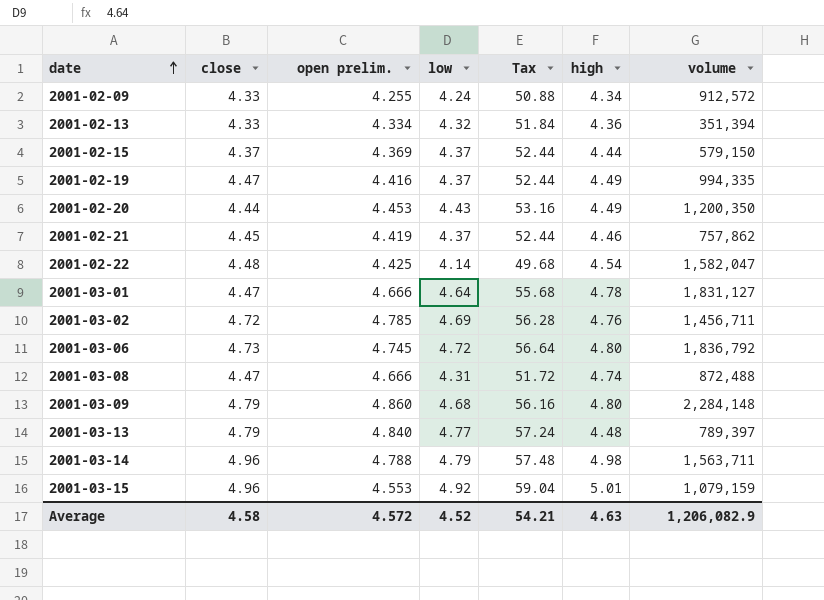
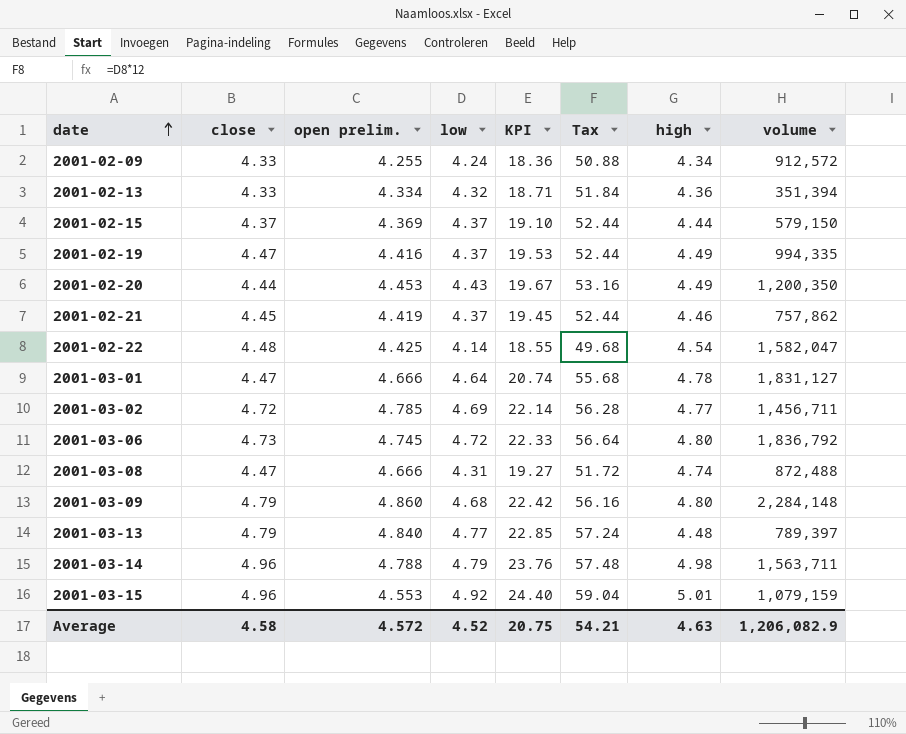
column KPI | formula: none -> [close] * [low]
2001-03-02 | high: 4.76 -> 4.77

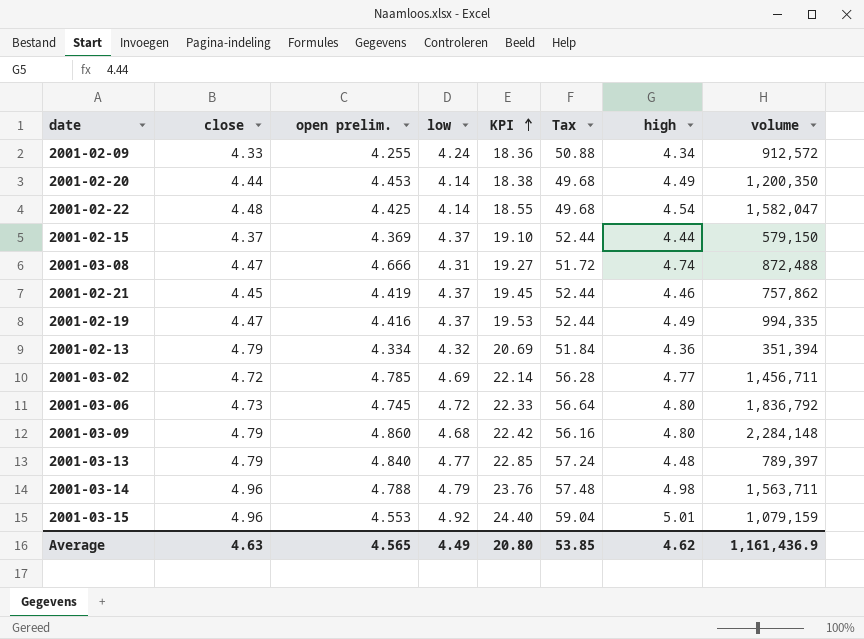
row order: date ascending -> KPI ascending
row 2001-03-01: 4.47 | 4.666 | 4.64 | 20.74 | 55.68 | 4.78 | 1,831,127 -> none
2001-02-20 | low: 4.43 -> 4.14
2001-02-20 | KPI: 19.67 -> 18.38
2001-02-20 | Tax: 53.16 -> 49.68
2001-02-13 | close: 4.33 -> 4.79
2001-02-13 | KPI: 18.71 -> 20.69
Average | close: 4.58 -> 4.63
Average | open prelim.: 4.572 -> 4.565
Average | low: 4.52 -> 4.49
Average | KPI: 20.75 -> 20.80
Average | Tax: 54.21 -> 53.85
Average | high: 4.63 -> 4.62
Average | volume: 1,206,082.9 -> 1,161,436.9

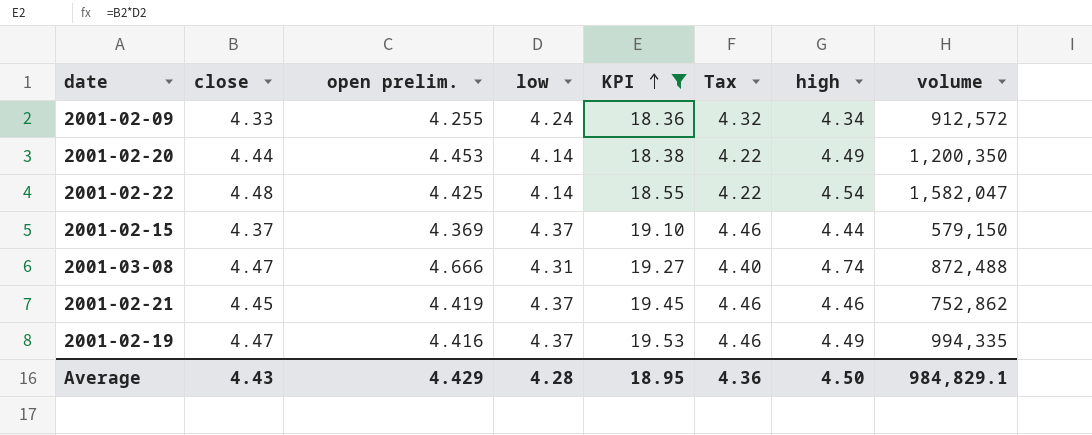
filter: none -> KPI <= 19.53
column Tax | formula: [low] * 12 -> [low] * 1.02
2001-02-21 | volume: 757,862 -> 752,862
Average | close: 4.63 -> 4.43
Average | open prelim.: 4.565 -> 4.429
Average | low: 4.49 -> 4.28
Average | KPI: 20.80 -> 18.95
Average | Tax: 53.85 -> 4.36
Average | high: 4.62 -> 4.50
Average | volume: 1,161,436.9 -> 984,829.1

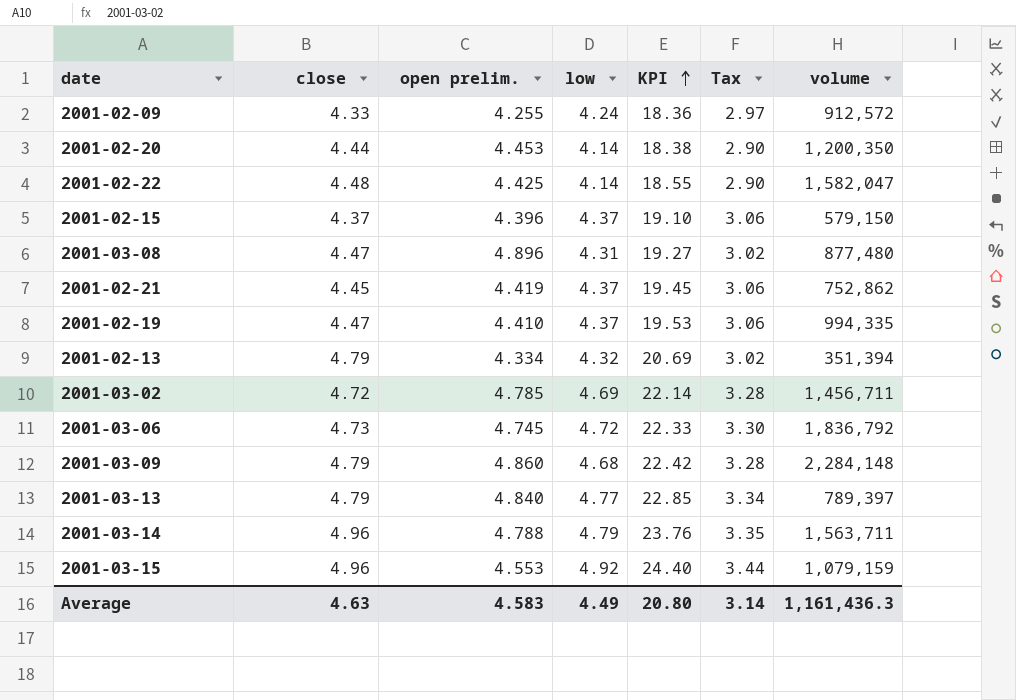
filter: KPI <= 19.53 -> none
column high | position: 7 -> none
column Tax | formula: [low] * 1.02 -> [low] * 0.7
2001-02-15 | open prelim.: 4.369 -> 4.396
2001-03-08 | open prelim.: 4.666 -> 4.896
2001-03-08 | volume: 872,488 -> 877,480
2001-02-19 | open prelim.: 4.416 -> 4.410
Average | close: 4.43 -> 4.63
Average | open prelim.: 4.429 -> 4.583
Average | low: 4.28 -> 4.49
Average | KPI: 18.95 -> 20.80
Average | Tax: 4.36 -> 3.14
Average | volume: 984,829.1 -> 1,161,436.3

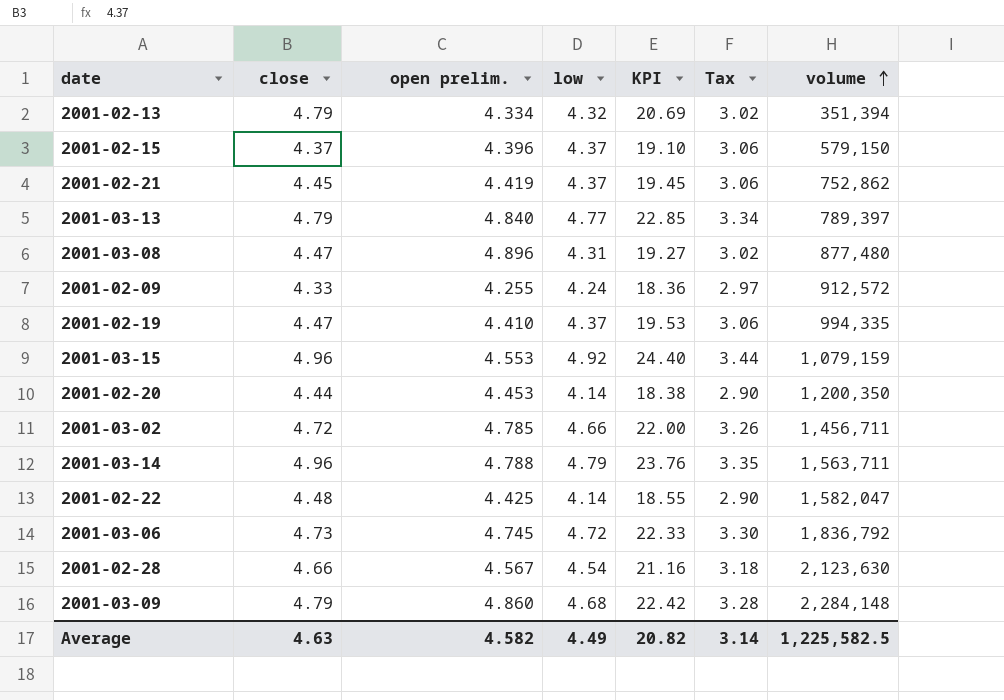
row order: KPI ascending -> volume ascending
2001-03-02 | low: 4.69 -> 4.66
2001-03-02 | KPI: 22.14 -> 22.00
2001-03-02 | Tax: 3.28 -> 3.26
row 2001-02-28: none -> 4.66 | 4.567 | 4.54 | 21.16 | 3.18 | 2,123,630
Average | open prelim.: 4.583 -> 4.582
Average | KPI: 20.80 -> 20.82
Average | volume: 1,161,436.3 -> 1,225,582.5

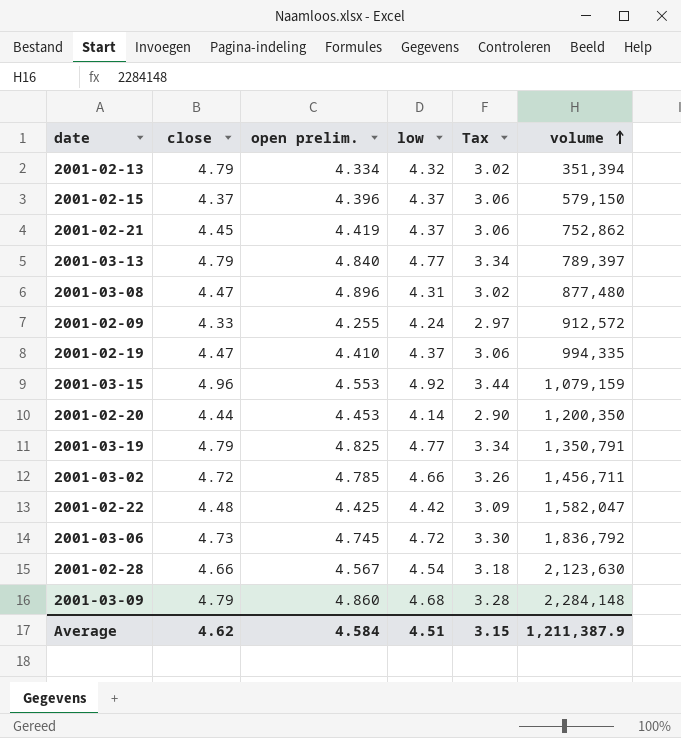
column KPI | formula: [close] * [low] -> none
row 2001-03-14: 4.96 | 4.788 | 4.79 | 23.76 | 3.35 | 1,563,711 -> none
row 2001-03-19: none -> 4.79 | 4.825 | 4.77 | 3.34 | 1,350,791
2001-02-22 | low: 4.14 -> 4.42
2001-02-22 | Tax: 2.90 -> 3.09
Average | close: 4.63 -> 4.62
Average | open prelim.: 4.582 -> 4.584
Average | low: 4.49 -> 4.51
Average | Tax: 3.14 -> 3.15
Average | volume: 1,225,582.5 -> 1,211,387.9

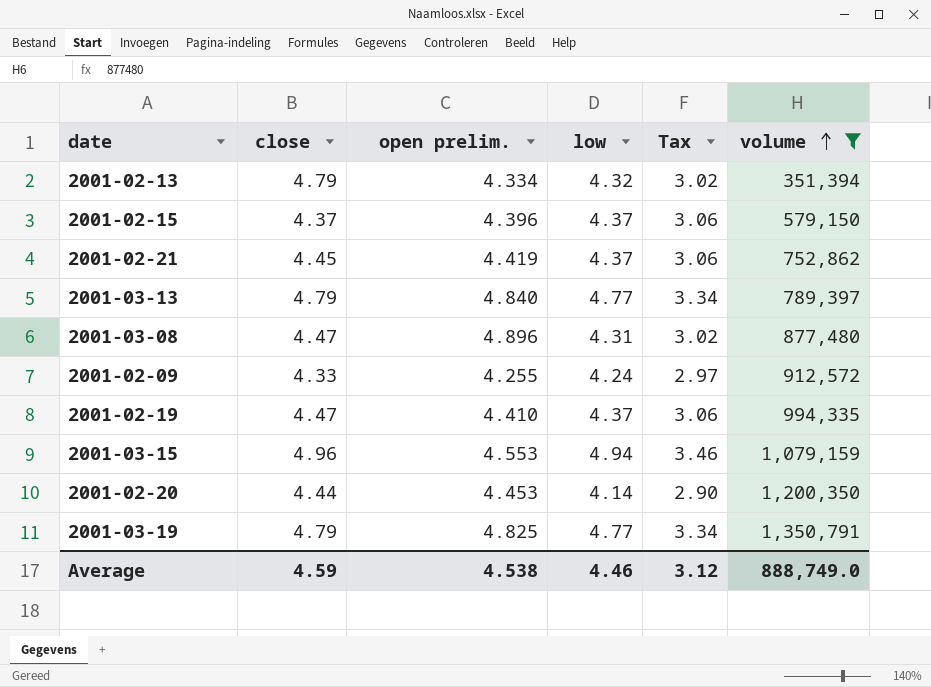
filter: none -> volume <= 1,350,791
2001-03-15 | low: 4.92 -> 4.94
2001-03-15 | Tax: 3.44 -> 3.46
Average | close: 4.62 -> 4.59
Average | open prelim.: 4.584 -> 4.538
Average | low: 4.51 -> 4.46
Average | Tax: 3.15 -> 3.12
Average | volume: 1,211,387.9 -> 888,749.0

